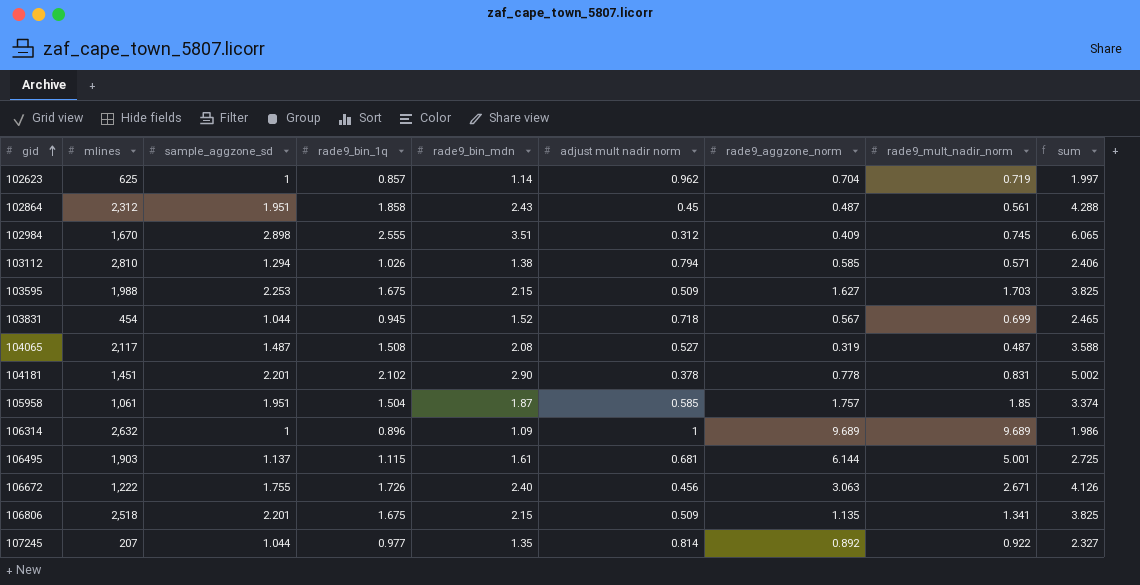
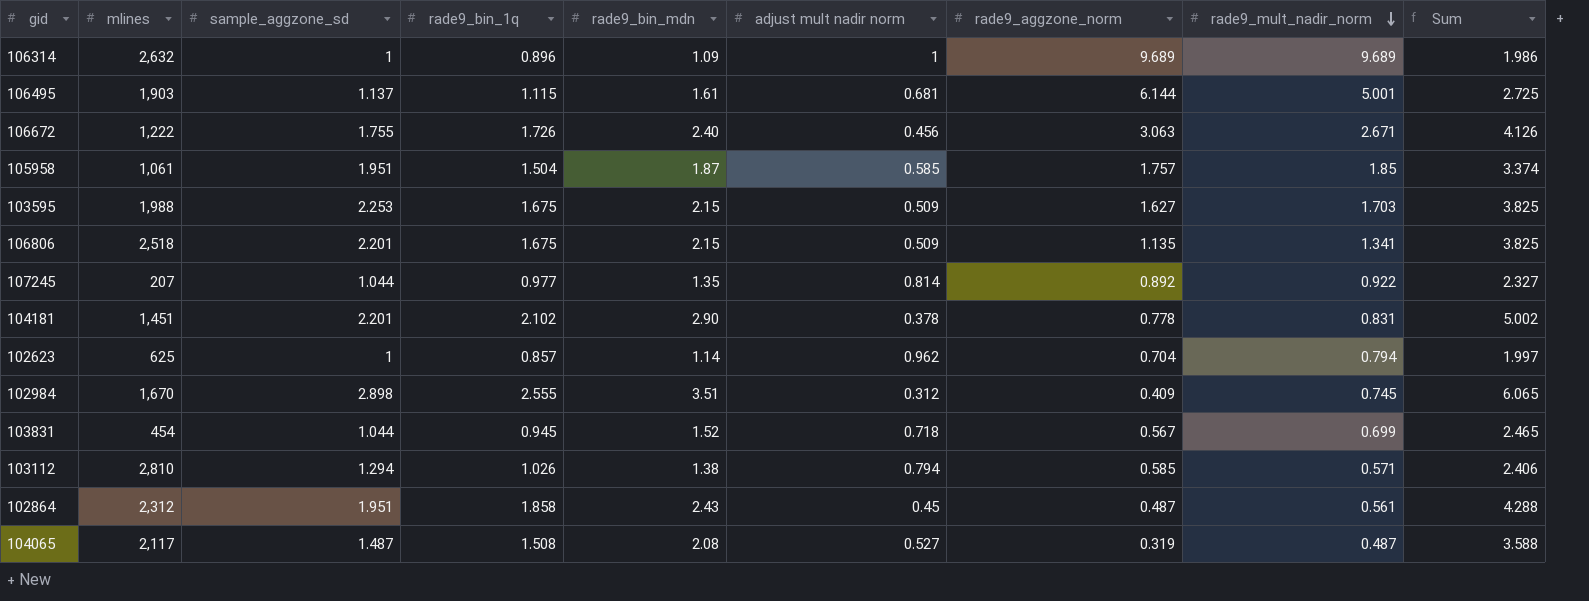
row order: gid ascending -> rade9_mult_nadir_norm descending
column name: sum -> Sum
102623 | rade9_mult_nadir_norm: 0.719 -> 0.794

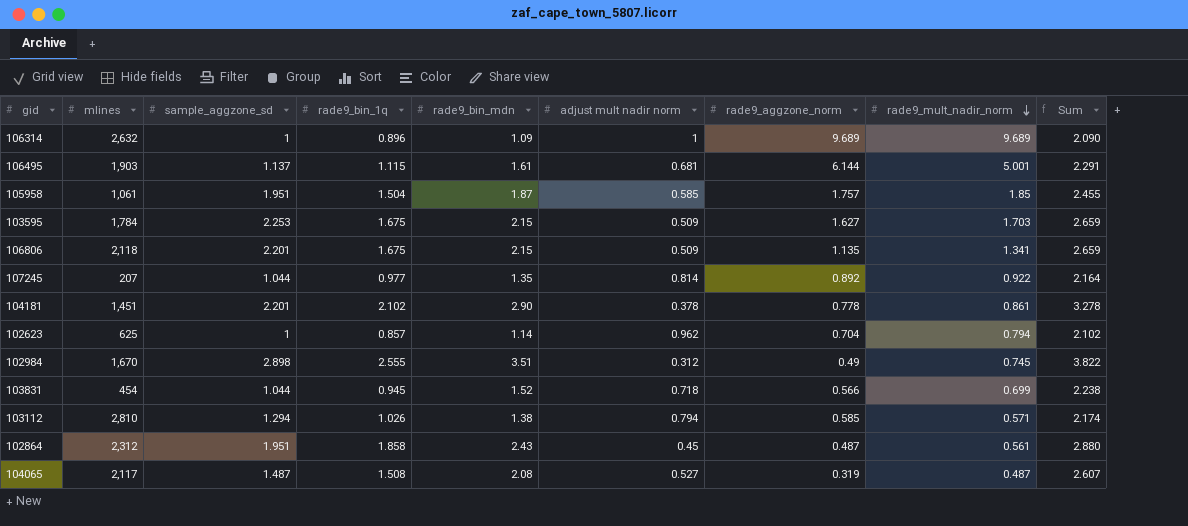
column Sum | formula: [rade9_bin_1q] + [rade9_bin_mdn] -> [rade9_bin_mdn] + [adjust mult nadir norm]
row 106672: 1,222 | 1.755 | 1.726 | 2.40 | 0.456 | 3.063 | 2.671 | 4.126 -> none
103595 | mlines: 1,988 -> 1,784
106806 | mlines: 2,518 -> 2,118
104181 | rade9_mult_nadir_norm: 0.831 -> 0.861
102984 | rade9_aggzone_norm: 0.409 -> 0.49
103831 | rade9_aggzone_norm: 0.567 -> 0.566

